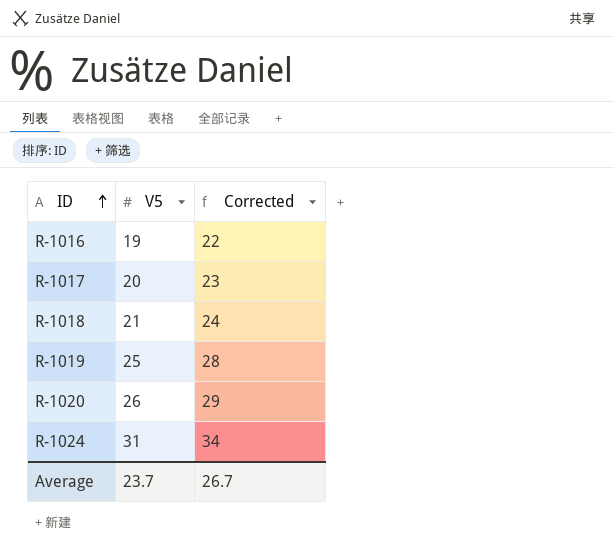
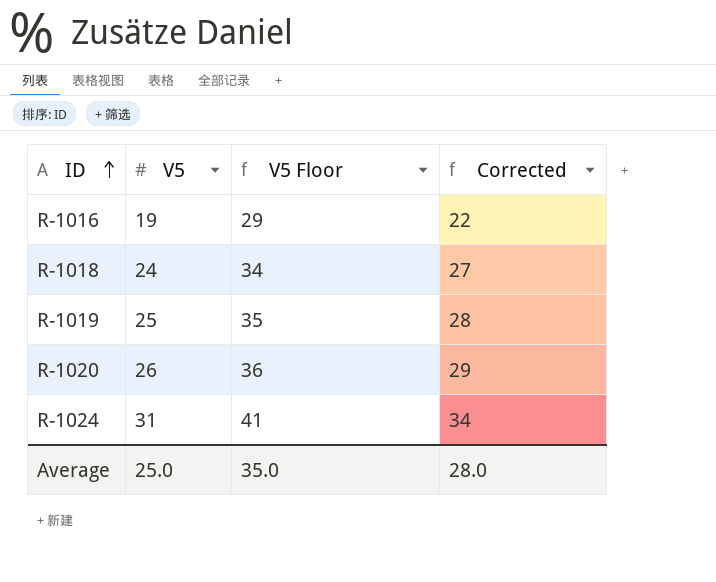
column V5 Floor | formula: none -> [V5] + 10
row R-1017: 20 | 23 -> none
R-1018 | V5: 21 -> 24
R-1018 | Corrected: 24 -> 27
Average | V5: 23.7 -> 25.0
Average | Corrected: 26.7 -> 28.0

